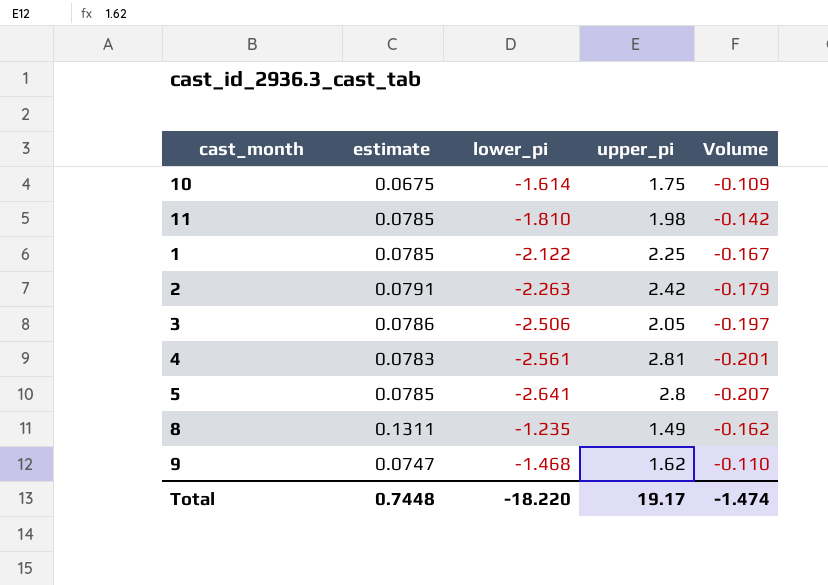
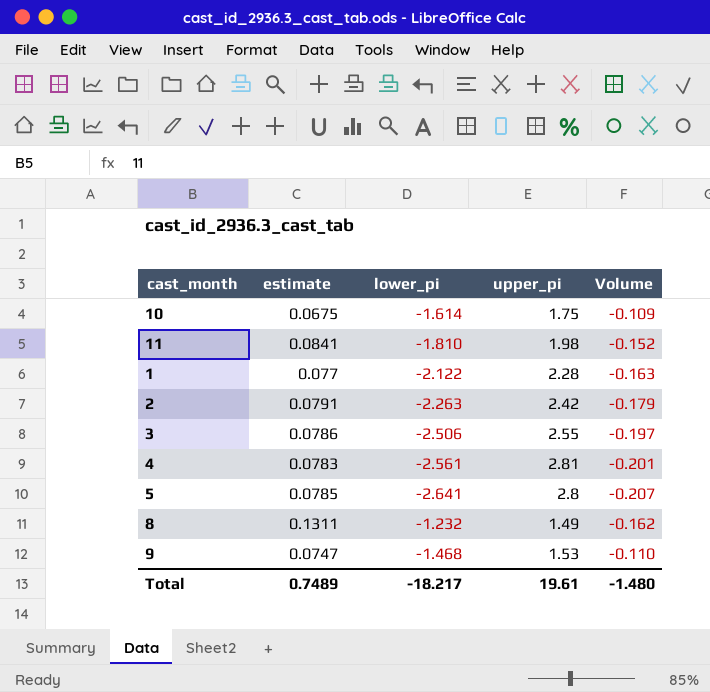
11 | estimate: 0.0785 -> 0.0841
11 | Volume: -0.142 -> -0.152
1 | estimate: 0.0785 -> 0.077
1 | upper_pi: 2.25 -> 2.28
1 | Volume: -0.167 -> -0.163
3 | upper_pi: 2.05 -> 2.55
8 | lower_pi: -1.235 -> -1.232
9 | upper_pi: 1.62 -> 1.53
Total | estimate: 0.7448 -> 0.7489
Total | lower_pi: -18.220 -> -18.217
Total | upper_pi: 19.17 -> 19.61
Total | Volume: -1.474 -> -1.480

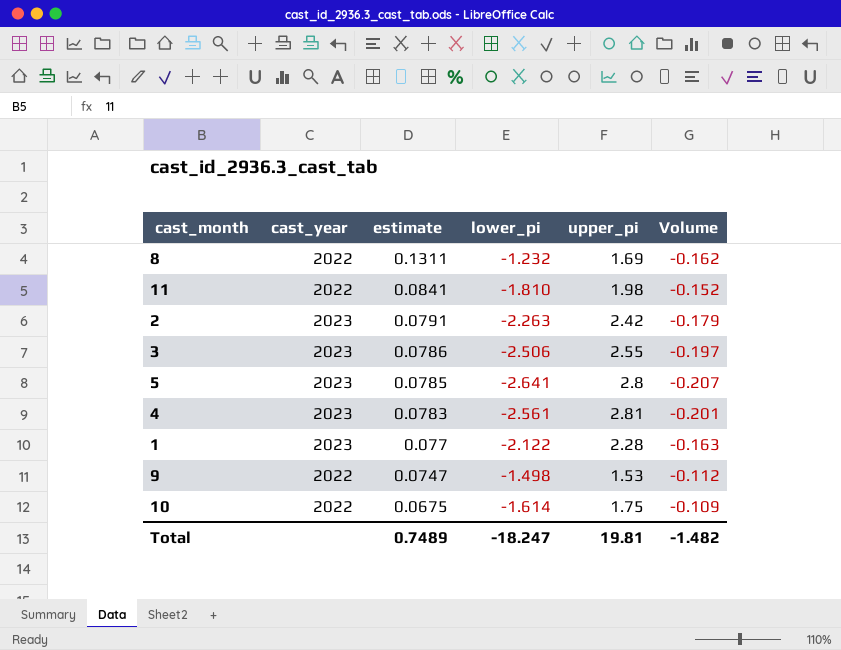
row order: none -> estimate descending
column cast_year | position: none -> 2
8 | upper_pi: 1.49 -> 1.69
9 | lower_pi: -1.468 -> -1.498
9 | Volume: -0.110 -> -0.112
Total | lower_pi: -18.217 -> -18.247
Total | upper_pi: 19.61 -> 19.81
Total | Volume: -1.480 -> -1.482

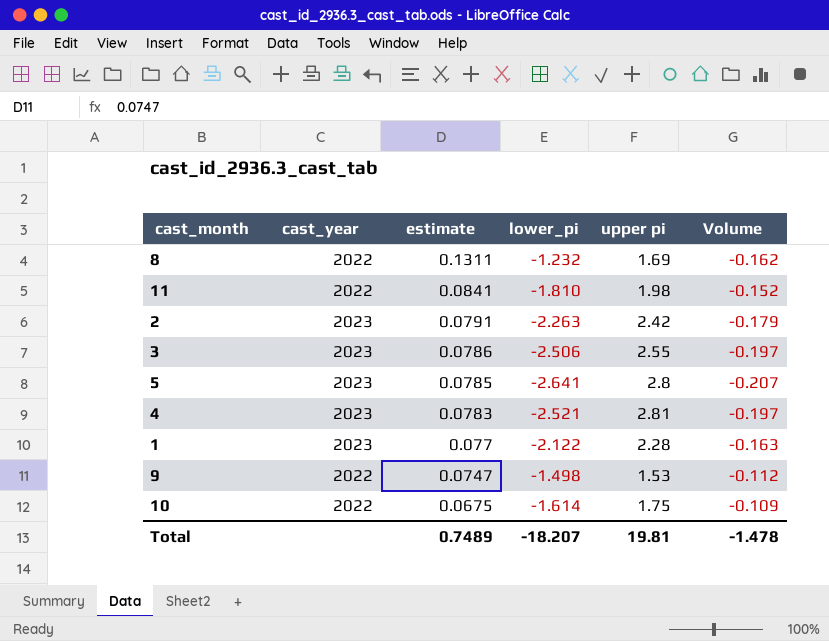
column name: upper_pi -> upper pi
4 | lower_pi: -2.561 -> -2.521
4 | Volume: -0.201 -> -0.197
Total | lower_pi: -18.247 -> -18.207
Total | Volume: -1.482 -> -1.478

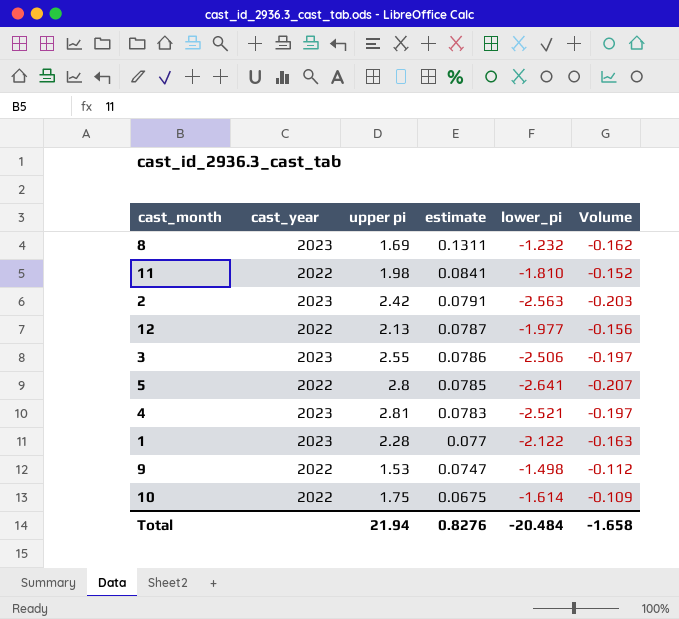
column upper pi | position: 5 -> 3
8 | cast_year: 2022 -> 2023
2 | lower_pi: -2.263 -> -2.563
2 | Volume: -0.179 -> -0.203
row 12: none -> 2022 | 2.13 | 0.0787 | -1.977 | -0.156
5 | cast_year: 2023 -> 2022
Total | upper pi: 19.81 -> 21.94
Total | estimate: 0.7489 -> 0.8276
Total | lower_pi: -18.207 -> -20.484
Total | Volume: -1.478 -> -1.658

